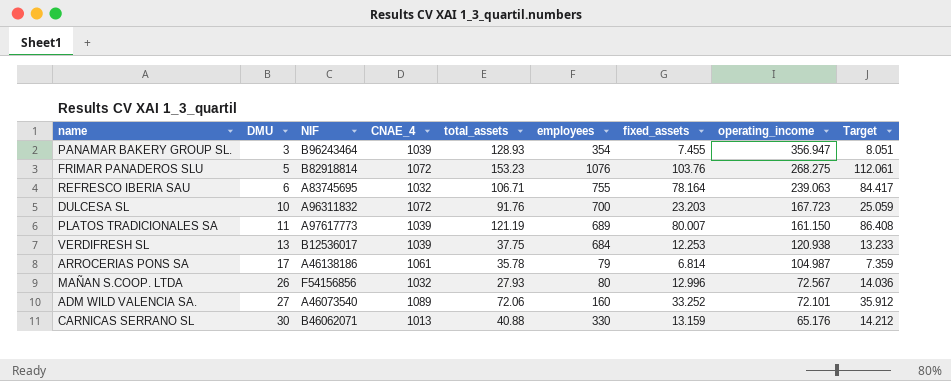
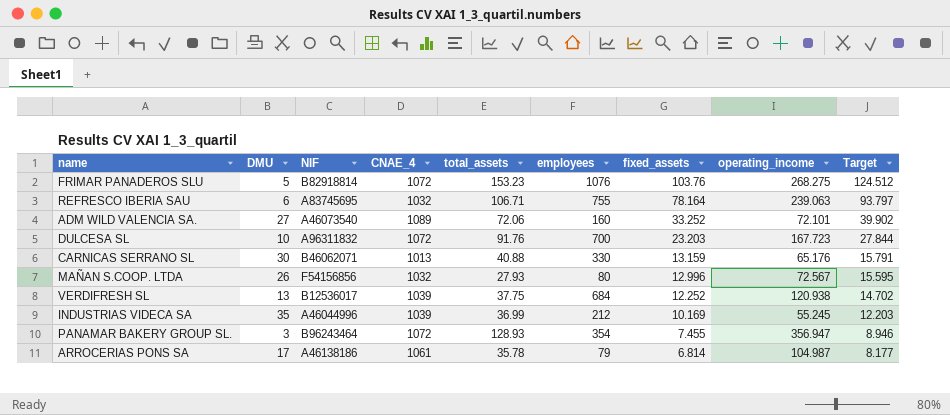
row order: DMU ascending -> fixed_assets descending
column Target | formula: [fixed_assets] * 1.08 -> [fixed_assets] * 1.2
row PLATOS TRADICIONALES SA: 11 | A97617773 | 1039 | 121.19 | 689 | 80.007 | 161.150 | 86.408 -> none
VERDIFRESH SL | fixed_assets: 12.253 -> 12.252
row INDUSTRIAS VIDECA SA: none -> 35 | A46044996 | 1039 | 36.99 | 212 | 10.169 | 55.245 | 12.203
PANAMAR BAKERY GROUP SL. | CNAE_4: 1039 -> 1072

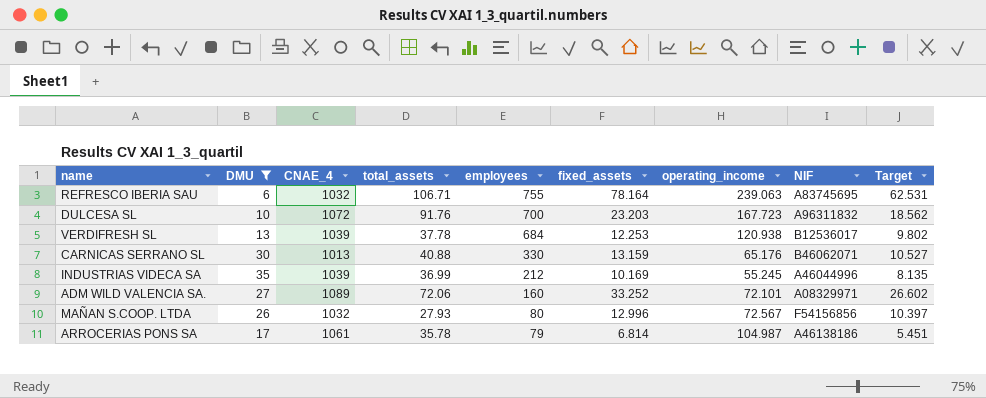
filter: none -> DMU >= 6
row order: fixed_assets descending -> employees descending
column NIF | position: 3 -> 8
column Target | formula: [fixed_assets] * 1.2 -> [fixed_assets] * 0.8
VERDIFRESH SL | total_assets: 37.75 -> 37.78
VERDIFRESH SL | fixed_assets: 12.252 -> 12.253
ADM WILD VALENCIA SA. | NIF: A46073540 -> A08329971

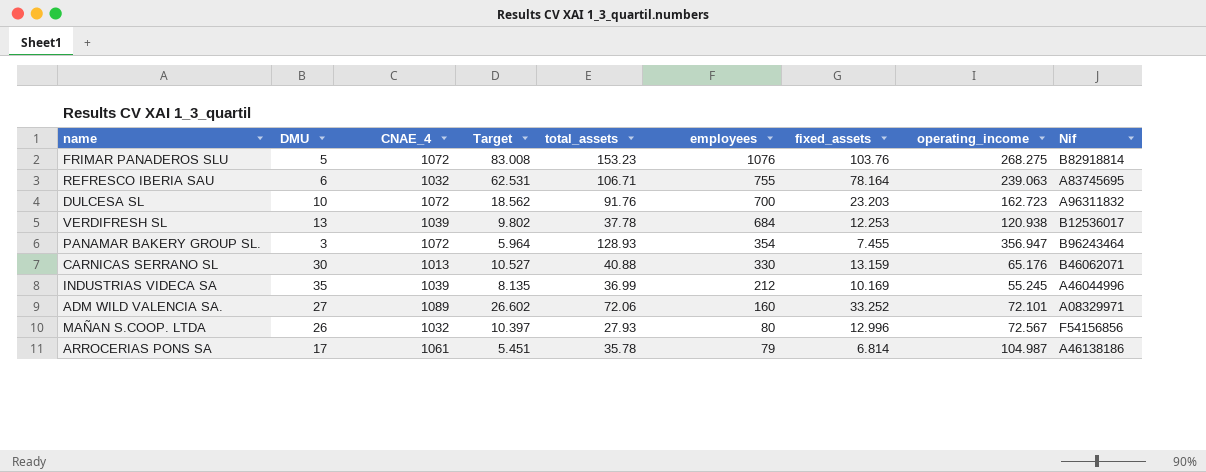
filter: DMU >= 6 -> none
column Target | position: 9 -> 4
column name: NIF -> Nif
DULCESA SL | operating_income: 167.723 -> 162.723

